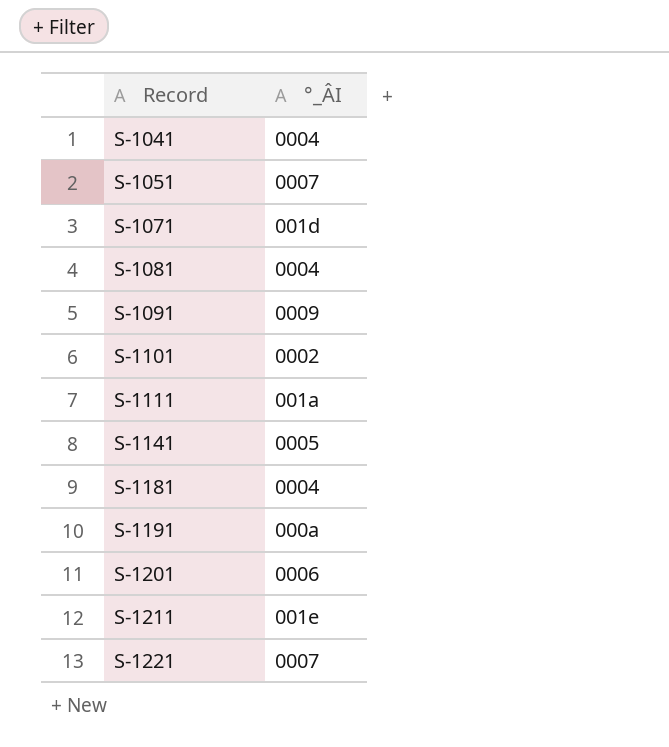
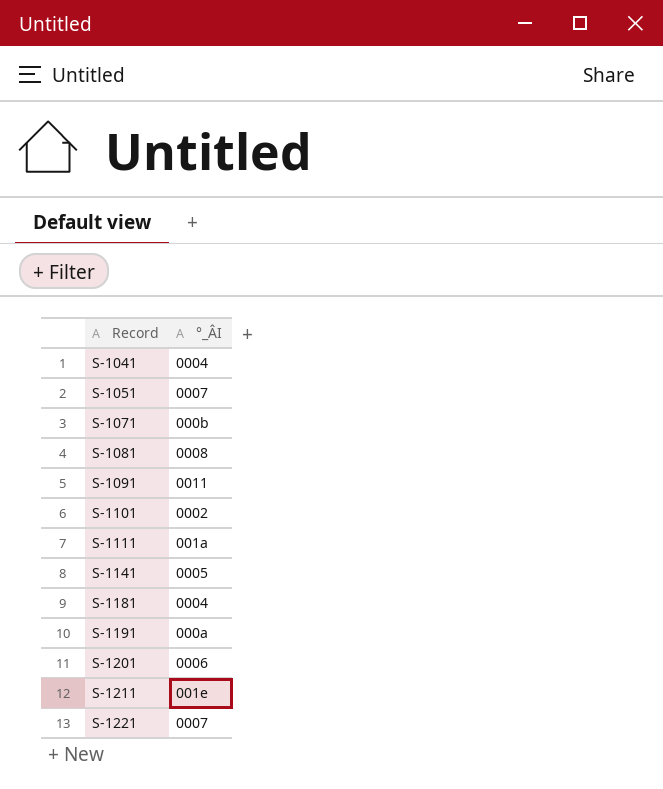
S-1071 | °_ÂI: 001d -> 000b
S-1081 | °_ÂI: 0004 -> 0008
S-1091 | °_ÂI: 0009 -> 0011

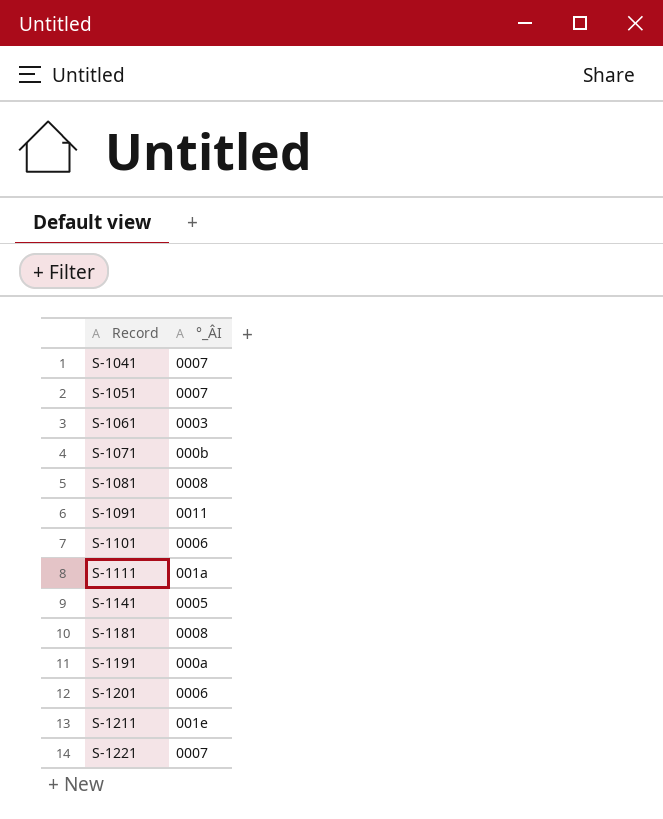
S-1041 | °_ÂI: 0004 -> 0007
row S-1061: none -> 0003
S-1101 | °_ÂI: 0002 -> 0006
S-1181 | °_ÂI: 0004 -> 0008

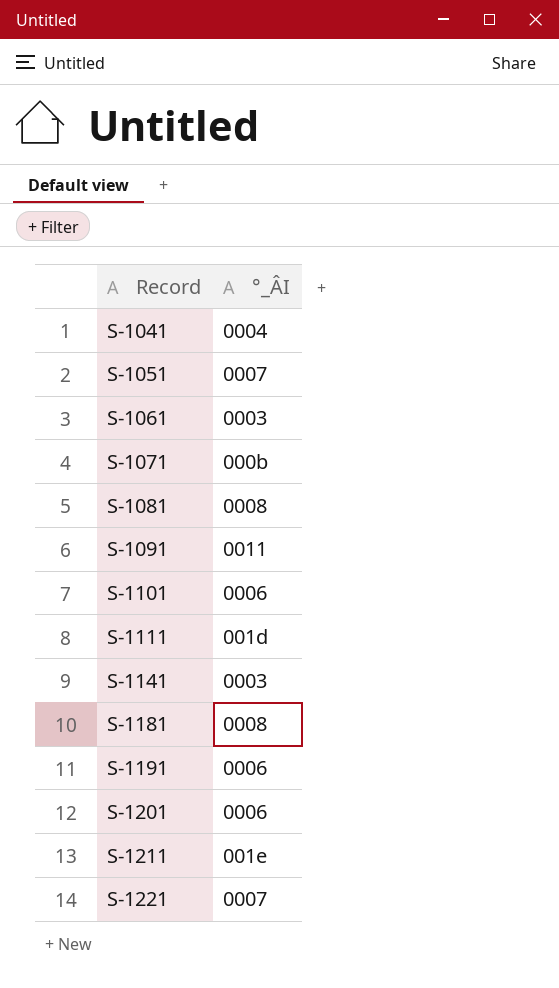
S-1041 | °_ÂI: 0007 -> 0004
S-1111 | °_ÂI: 001a -> 001d
S-1141 | °_ÂI: 0005 -> 0003
S-1191 | °_ÂI: 000a -> 0006

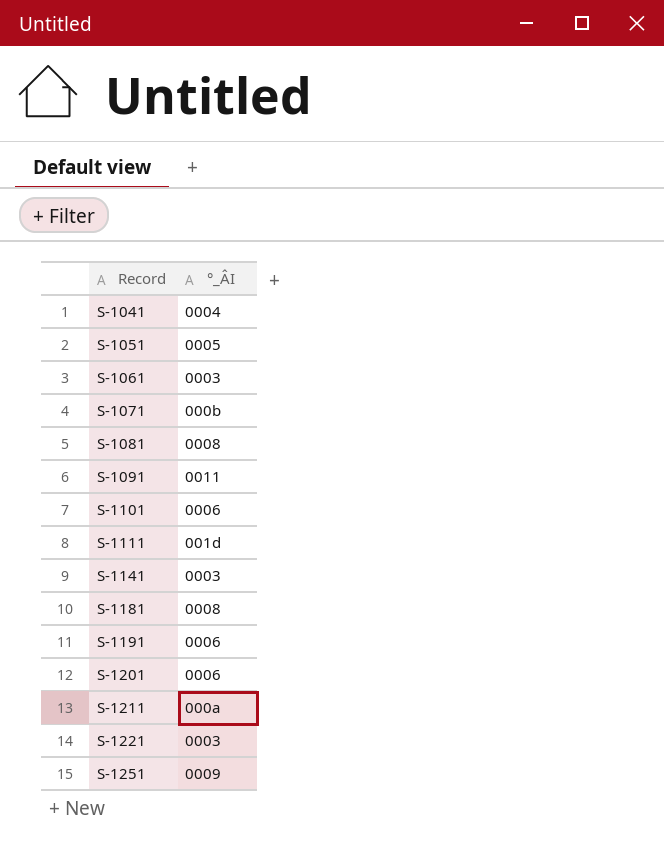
S-1051 | °_ÂI: 0007 -> 0005
S-1211 | °_ÂI: 001e -> 000a
S-1221 | °_ÂI: 0007 -> 0003
row S-1251: none -> 0009

